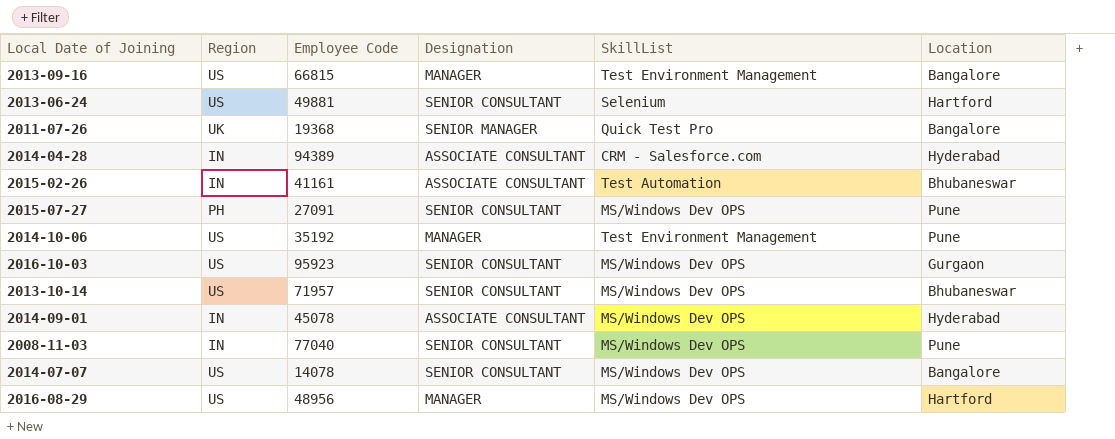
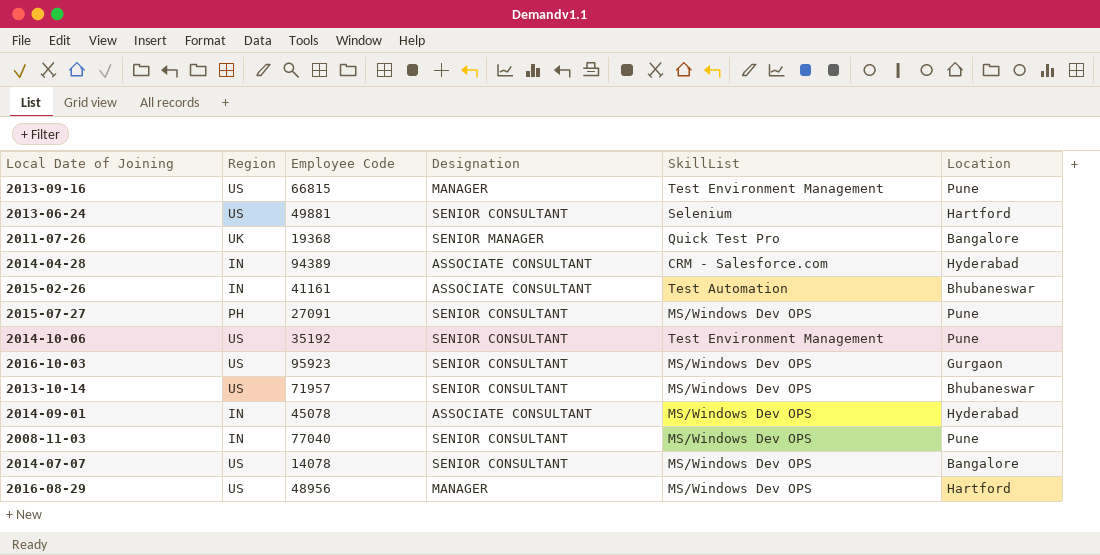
2013-09-16 | Location: Bangalore -> Pune
2014-10-06 | Designation: MANAGER -> SENIOR CONSULTANT

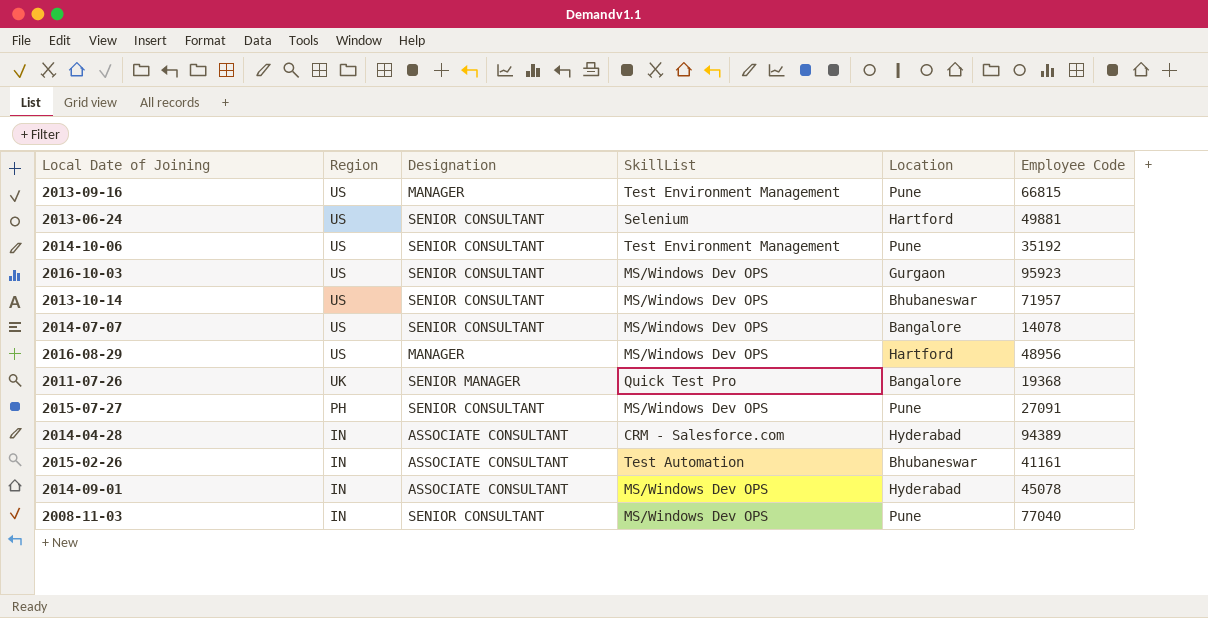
row order: none -> Region descending
column Employee Code | position: 3 -> 6

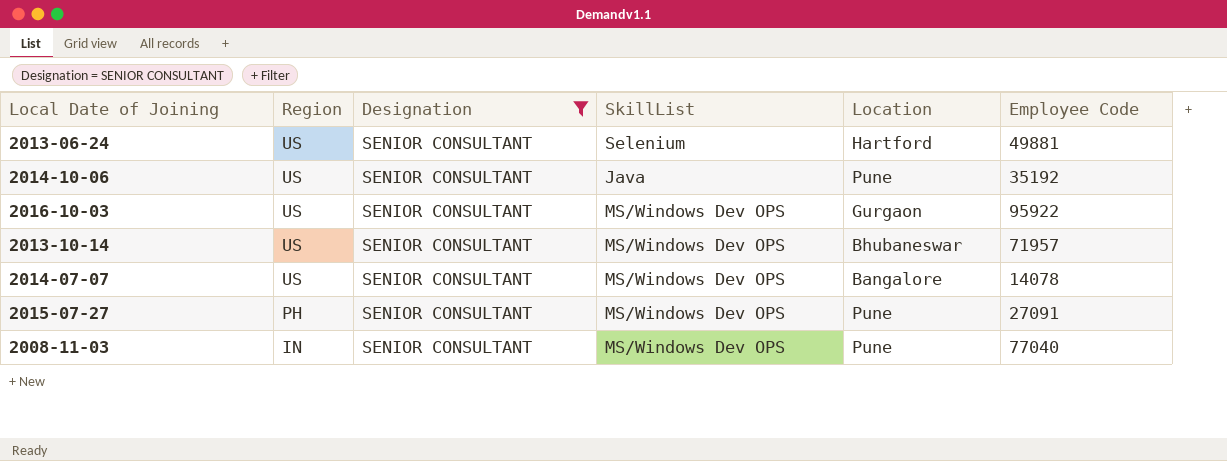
filter: none -> Designation = SENIOR CONSULTANT
2014-10-06 | SkillList: Test Environment Management -> Java
2016-10-03 | Employee Code: 95923 -> 95922

